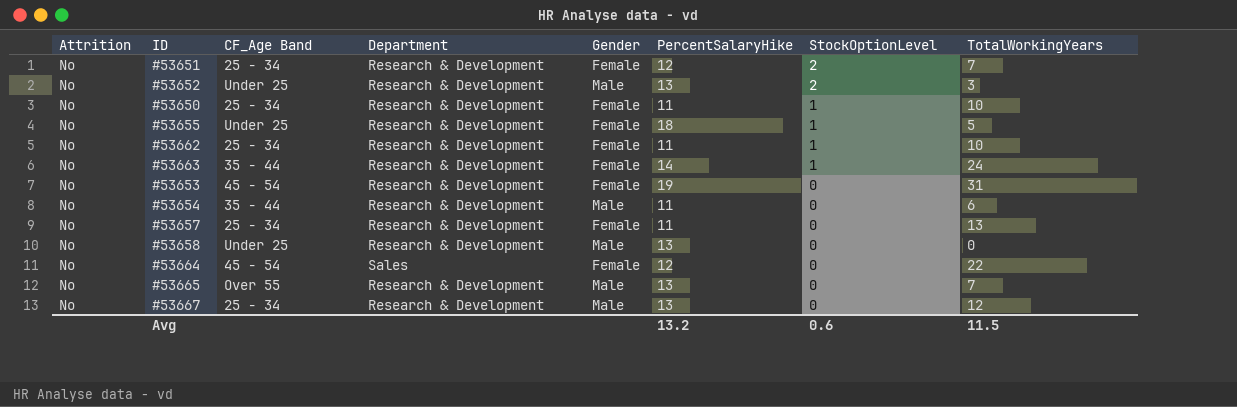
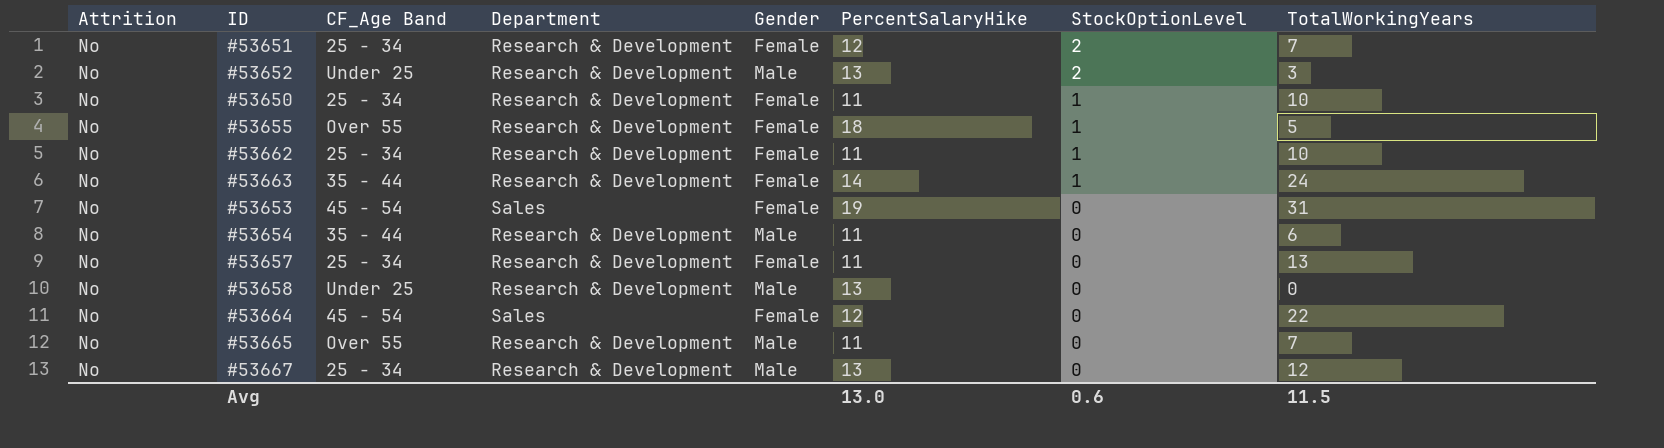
#53655 | CF_Age Band: Under 25 -> Over 55
#53653 | Department: Research & Development -> Sales
#53665 | PercentSalaryHike: 13 -> 11
Avg | PercentSalaryHike: 13.2 -> 13.0

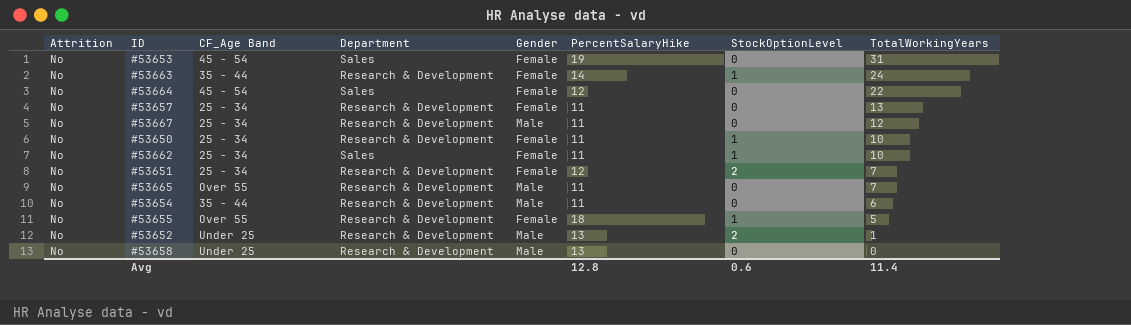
row order: StockOptionLevel descending -> TotalWorkingYears descending
#53667 | PercentSalaryHike: 13 -> 11
#53662 | Department: Research & Development -> Sales
#53652 | TotalWorkingYears: 3 -> 1
Avg | PercentSalaryHike: 13.0 -> 12.8
Avg | TotalWorkingYears: 11.5 -> 11.4

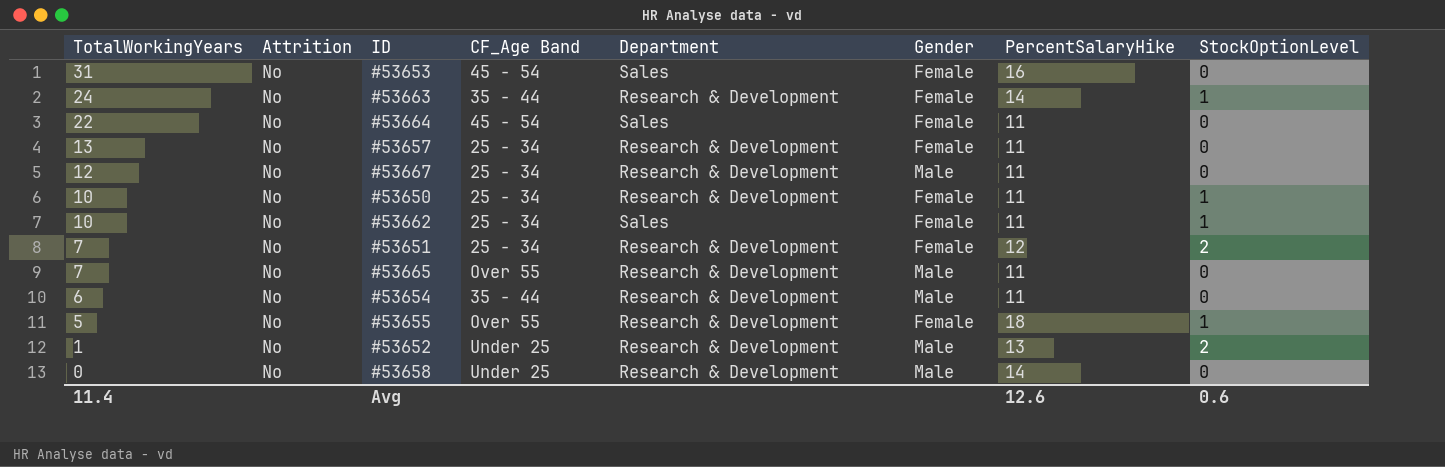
column TotalWorkingYears | position: 8 -> 1
#53653 | PercentSalaryHike: 19 -> 16
#53664 | PercentSalaryHike: 12 -> 11
#53658 | PercentSalaryHike: 13 -> 14
Avg | PercentSalaryHike: 12.8 -> 12.6

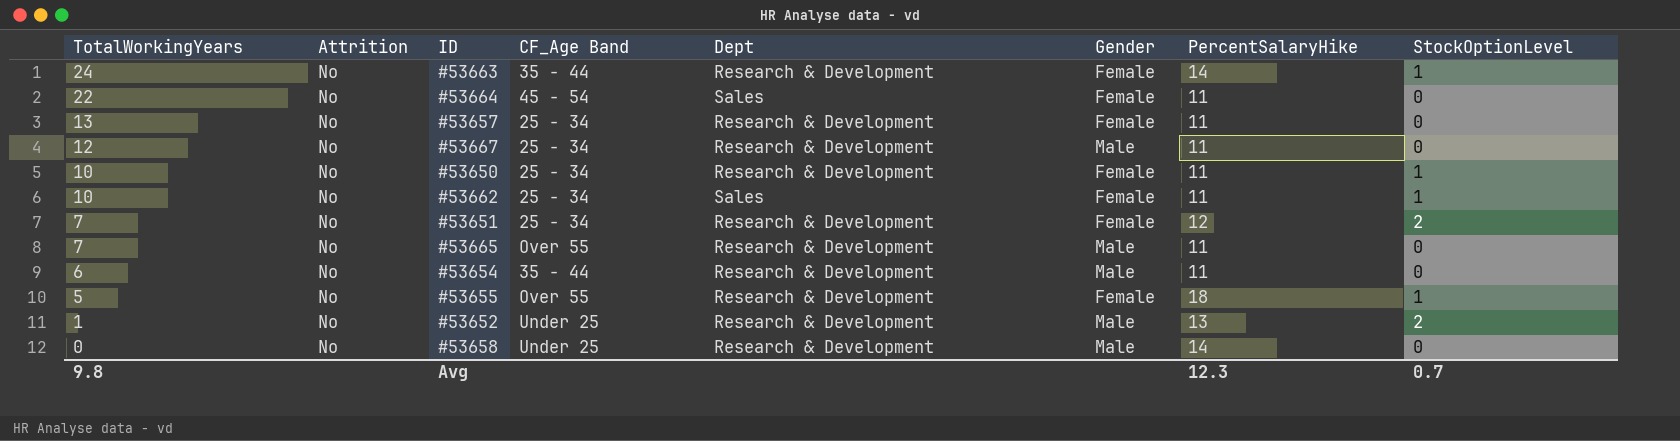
column name: Department -> Dept
row #53653: 31 | No | 45 - 54 | Sales | Female | 16 | 0 -> none
Avg | TotalWorkingYears: 11.4 -> 9.8
Avg | PercentSalaryHike: 12.6 -> 12.3
Avg | StockOptionLevel: 0.6 -> 0.7

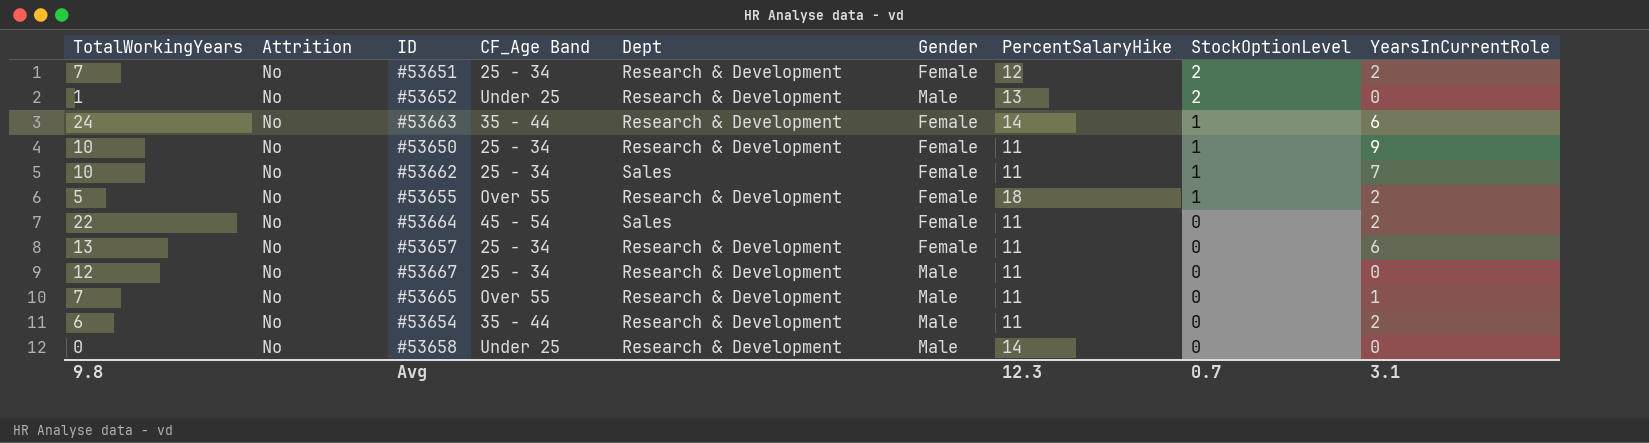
row order: TotalWorkingYears descending -> StockOptionLevel descending
column YearsInCurrentRole | position: none -> 9

